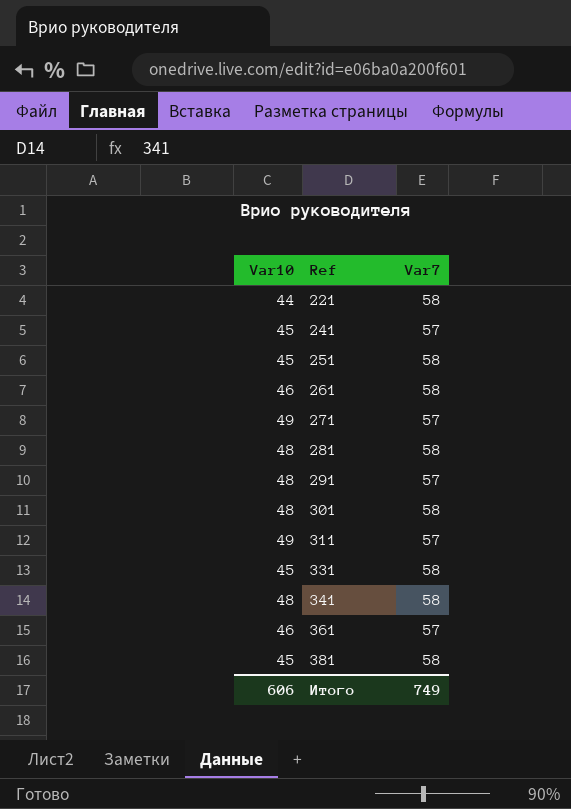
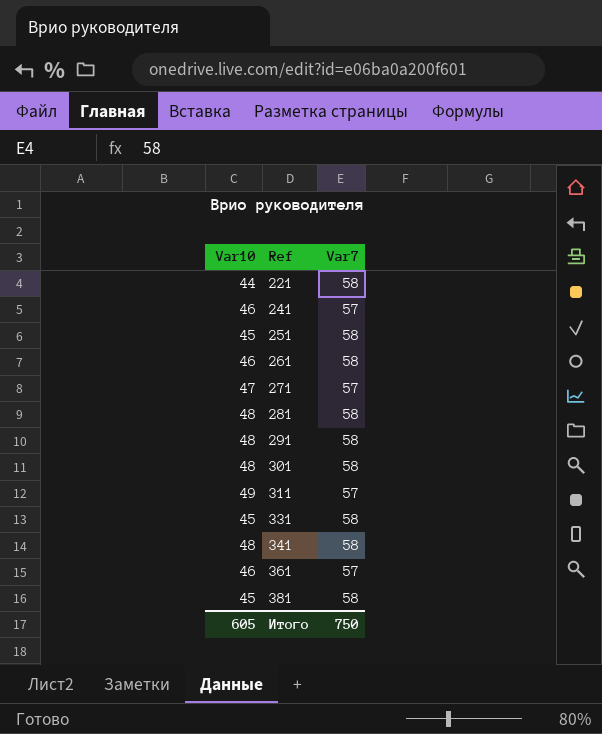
241 | Var10: 45 -> 46
271 | Var10: 49 -> 47
291 | Var7: 57 -> 58
Итого | Var10: 606 -> 605
Итого | Var7: 749 -> 750

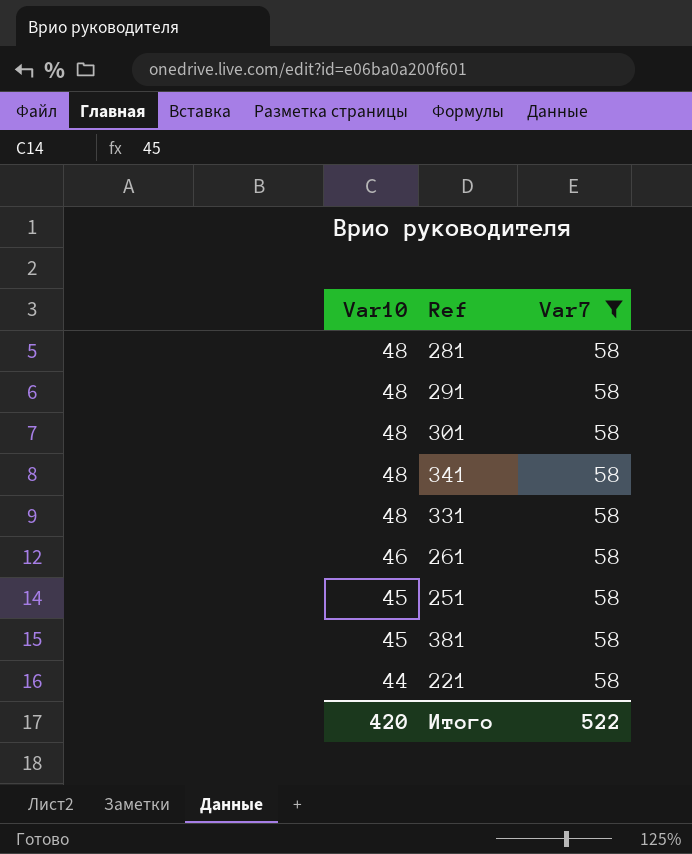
filter: none -> Var7 = 58
row order: Ref ascending -> Var10 descending
331 | Var10: 45 -> 48
Итого | Var10: 605 -> 420
Итого | Var7: 750 -> 522

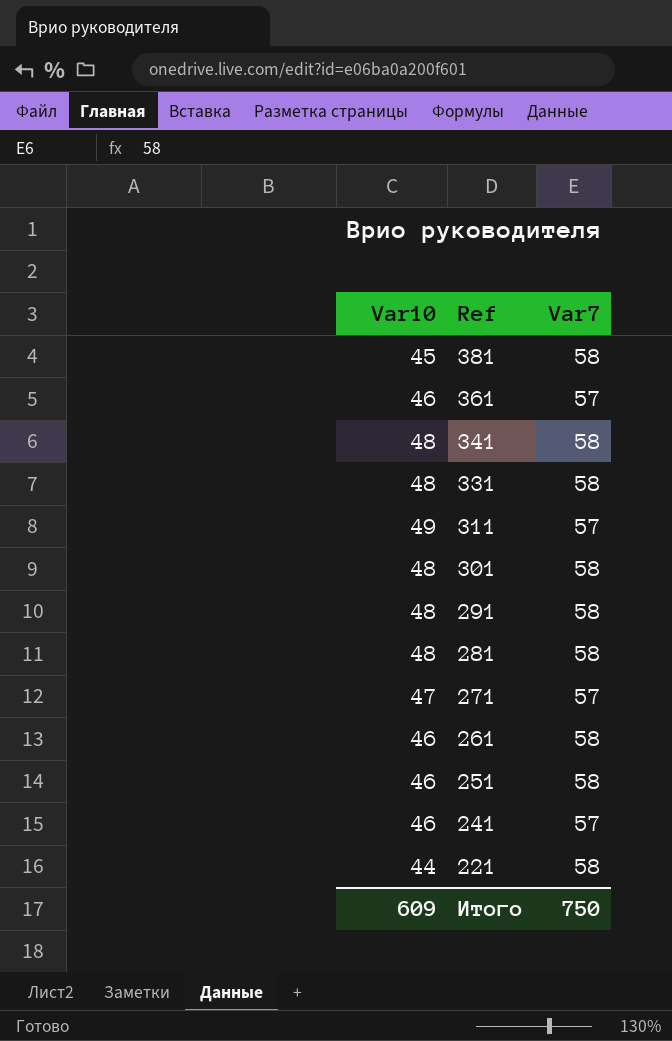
filter: Var7 = 58 -> none
row order: Var10 descending -> Ref descending
251 | Var10: 45 -> 46
Итого | Var10: 420 -> 609
Итого | Var7: 522 -> 750

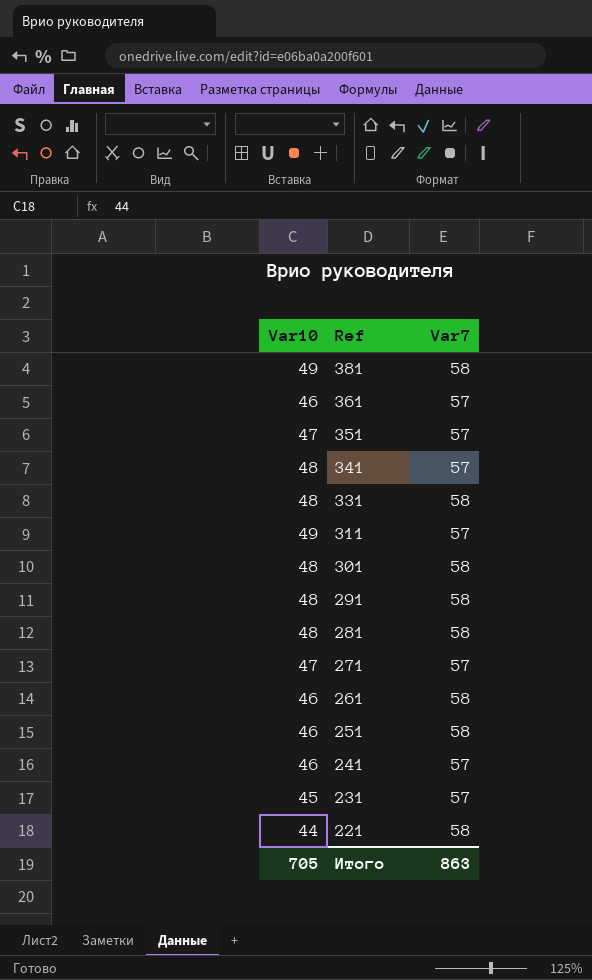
381 | Var10: 45 -> 49
row 351: none -> 47 | 57
341 | Var7: 58 -> 57
row 231: none -> 45 | 57
Итого | Var10: 609 -> 705
Итого | Var7: 750 -> 863

